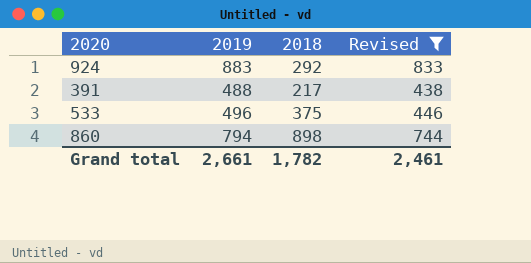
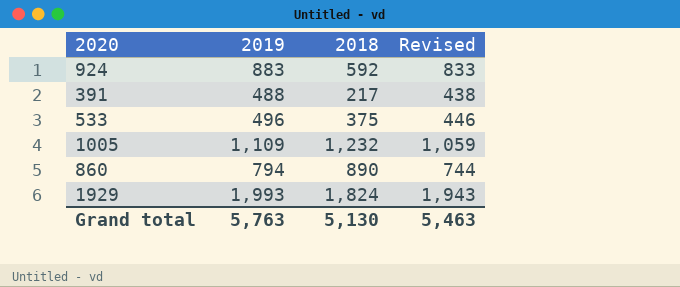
filter: Revised <= 833 -> none
924 | 2018: 292 -> 592
860 | 2018: 898 -> 890
Grand total | 2019: 2,661 -> 5,763
Grand total | 2018: 1,782 -> 5,130
Grand total | Revised: 2,461 -> 5,463

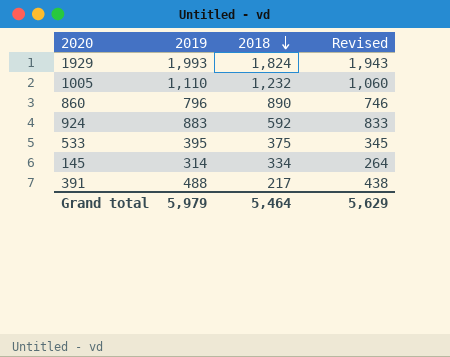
row order: none -> 2018 descending
1005 | 2019: 1,109 -> 1,110
1005 | Revised: 1,059 -> 1,060
860 | 2019: 794 -> 796
860 | Revised: 744 -> 746
533 | 2019: 496 -> 395
533 | Revised: 446 -> 345
row 145: none -> 314 | 334 | 264
Grand total | 2019: 5,763 -> 5,979
Grand total | 2018: 5,130 -> 5,464
Grand total | Revised: 5,463 -> 5,629

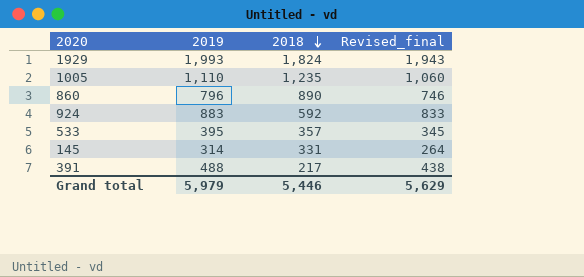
column name: Revised -> Revised_final
1005 | 2018: 1,232 -> 1,235
533 | 2018: 375 -> 357
145 | 2018: 334 -> 331
Grand total | 2018: 5,464 -> 5,446

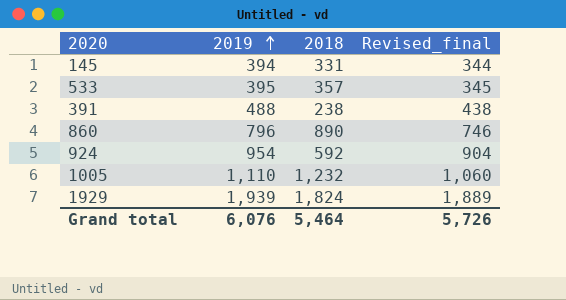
row order: 2018 descending -> 2019 ascending
145 | 2019: 314 -> 394
145 | Revised_final: 264 -> 344
391 | 2018: 217 -> 238
924 | 2019: 883 -> 954
924 | Revised_final: 833 -> 904
1005 | 2018: 1,235 -> 1,232
1929 | 2019: 1,993 -> 1,939
1929 | Revised_final: 1,943 -> 1,889
Grand total | 2019: 5,979 -> 6,076
Grand total | 2018: 5,446 -> 5,464
Grand total | Revised_final: 5,629 -> 5,726

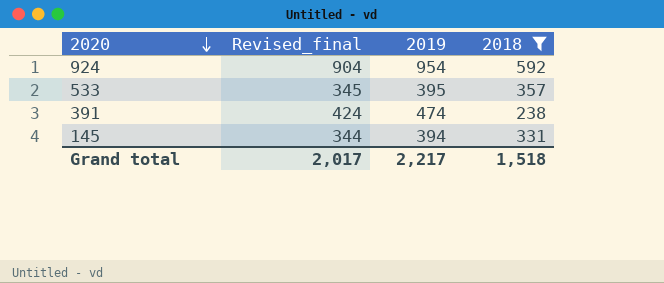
filter: none -> 2018 <= 592
row order: 2019 ascending -> 2020 descending
column Revised_final | position: 4 -> 2
391 | Revised_final: 438 -> 424
391 | 2019: 488 -> 474
Grand total | Revised_final: 5,726 -> 2,017
Grand total | 2019: 6,076 -> 2,217
Grand total | 2018: 5,464 -> 1,518

